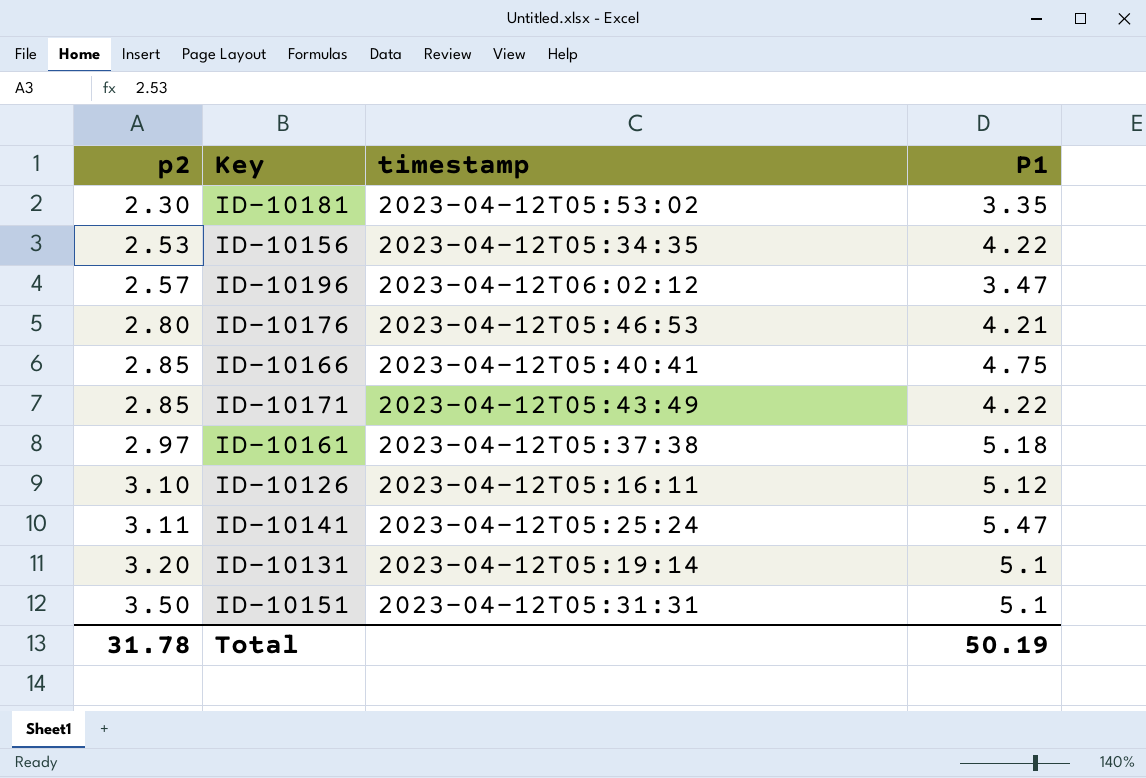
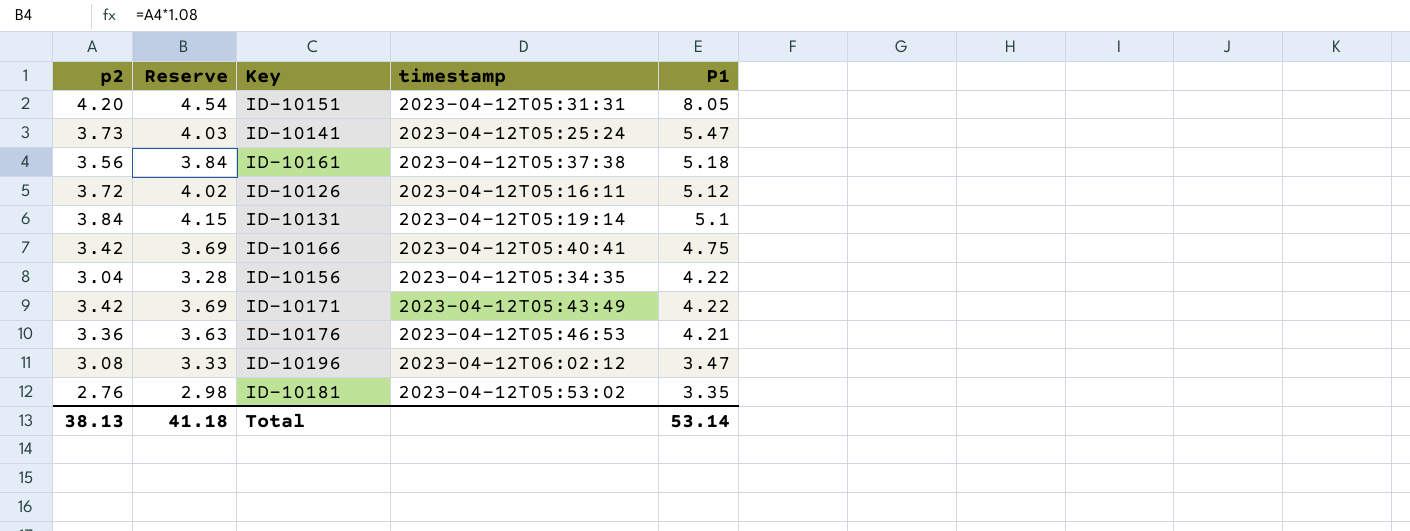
row order: p2 ascending -> P1 descending
column Reserve | formula: none -> [p2] * 1.08
ID-10151 | p2: 3.50 -> 4.20
ID-10151 | P1: 5.1 -> 8.05
ID-10141 | p2: 3.11 -> 3.73
ID-10161 | p2: 2.97 -> 3.56
ID-10126 | p2: 3.10 -> 3.72
ID-10131 | p2: 3.20 -> 3.84
ID-10166 | p2: 2.85 -> 3.42
ID-10156 | p2: 2.53 -> 3.04
ID-10171 | p2: 2.85 -> 3.42
ID-10176 | p2: 2.80 -> 3.36
ID-10196 | p2: 2.57 -> 3.08
ID-10181 | p2: 2.30 -> 2.76
Total | p2: 31.78 -> 38.13
Total | P1: 50.19 -> 53.14

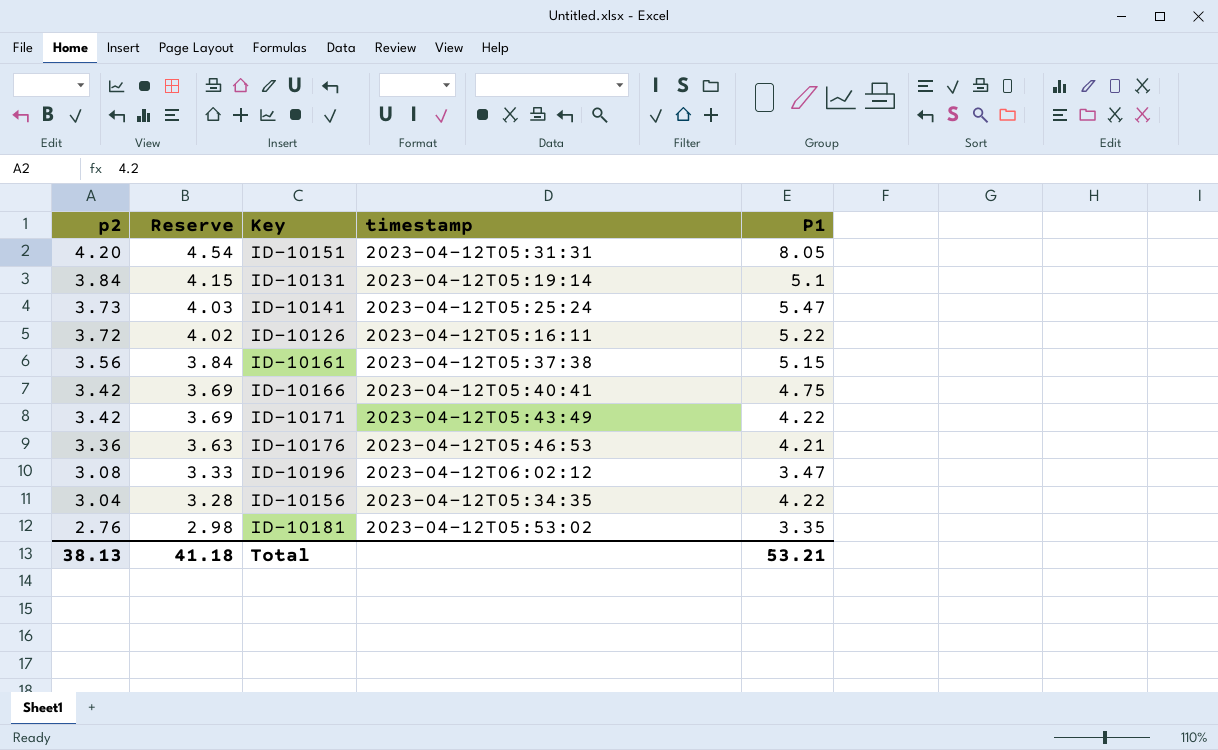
row order: P1 descending -> p2 descending
ID-10126 | P1: 5.12 -> 5.22
ID-10161 | P1: 5.18 -> 5.15
Total | P1: 53.14 -> 53.21

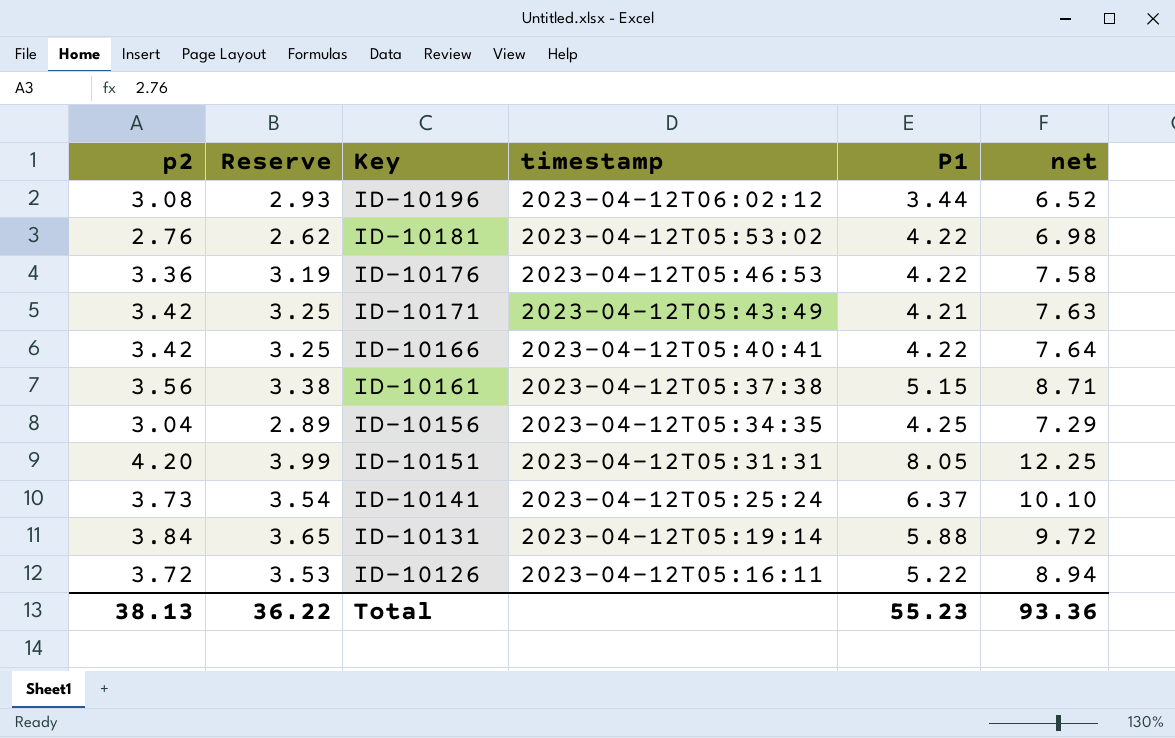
row order: p2 descending -> Key descending
column Reserve | formula: [p2] * 1.08 -> [p2] * 0.95
column net | formula: none -> [p2] + [P1]
ID-10196 | P1: 3.47 -> 3.44
ID-10181 | P1: 3.35 -> 4.22
ID-10176 | P1: 4.21 -> 4.22
ID-10171 | P1: 4.22 -> 4.21
ID-10166 | P1: 4.75 -> 4.22
ID-10156 | P1: 4.22 -> 4.25
ID-10141 | P1: 5.47 -> 6.37
ID-10131 | P1: 5.1 -> 5.88
Total | Reserve: 41.18 -> 36.22
Total | P1: 53.21 -> 55.23

